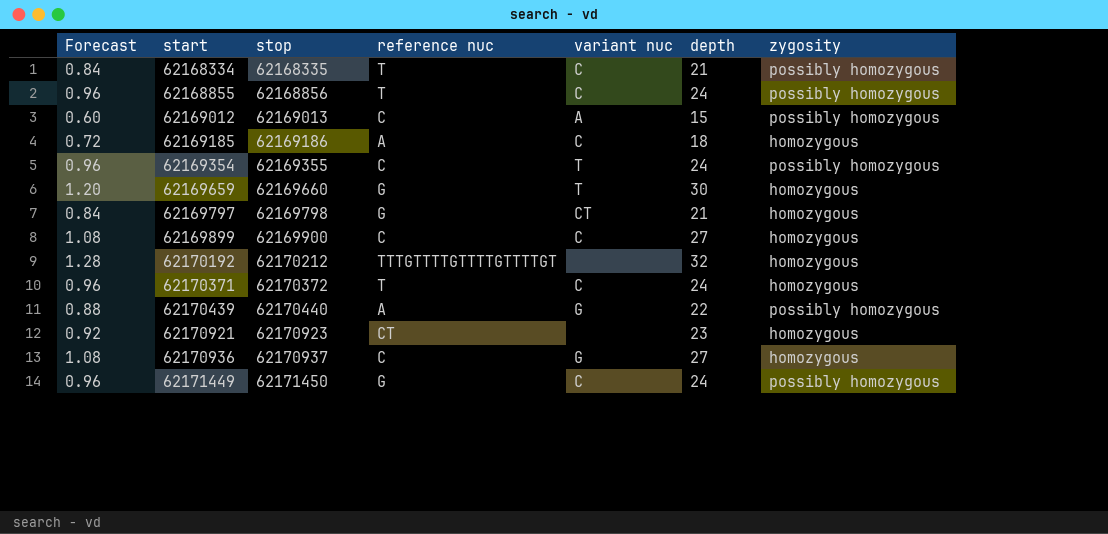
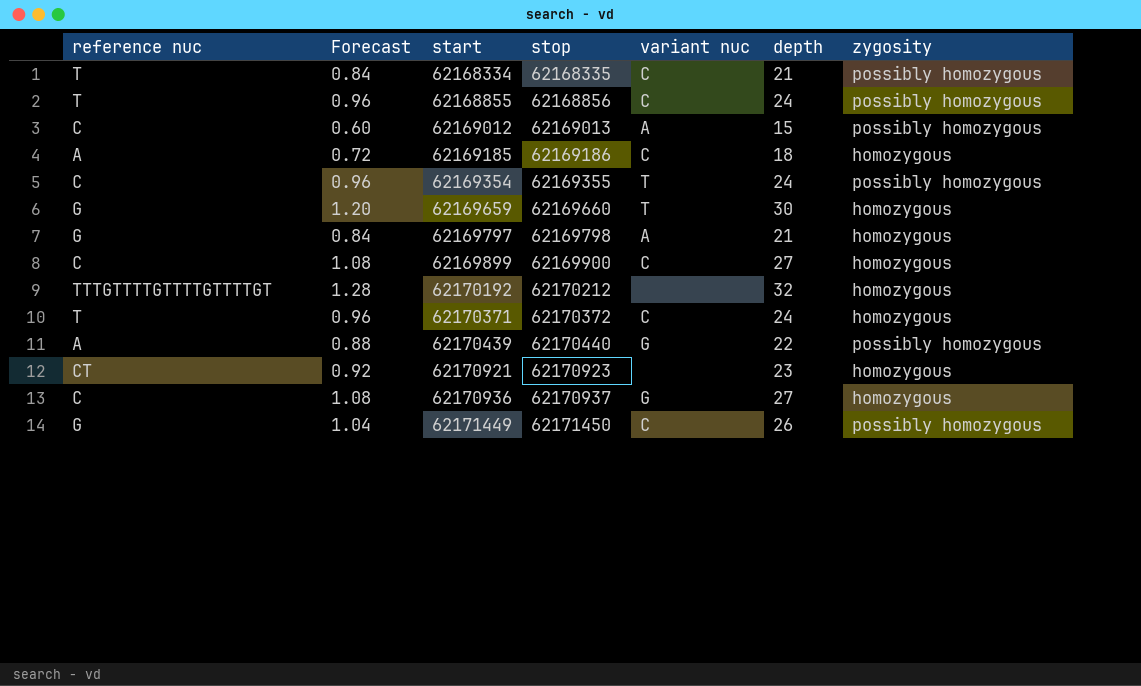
column reference nuc | position: 4 -> 1
62169797 | variant nuc: CT -> A
62171449 | Forecast: 0.96 -> 1.04
62171449 | depth: 24 -> 26

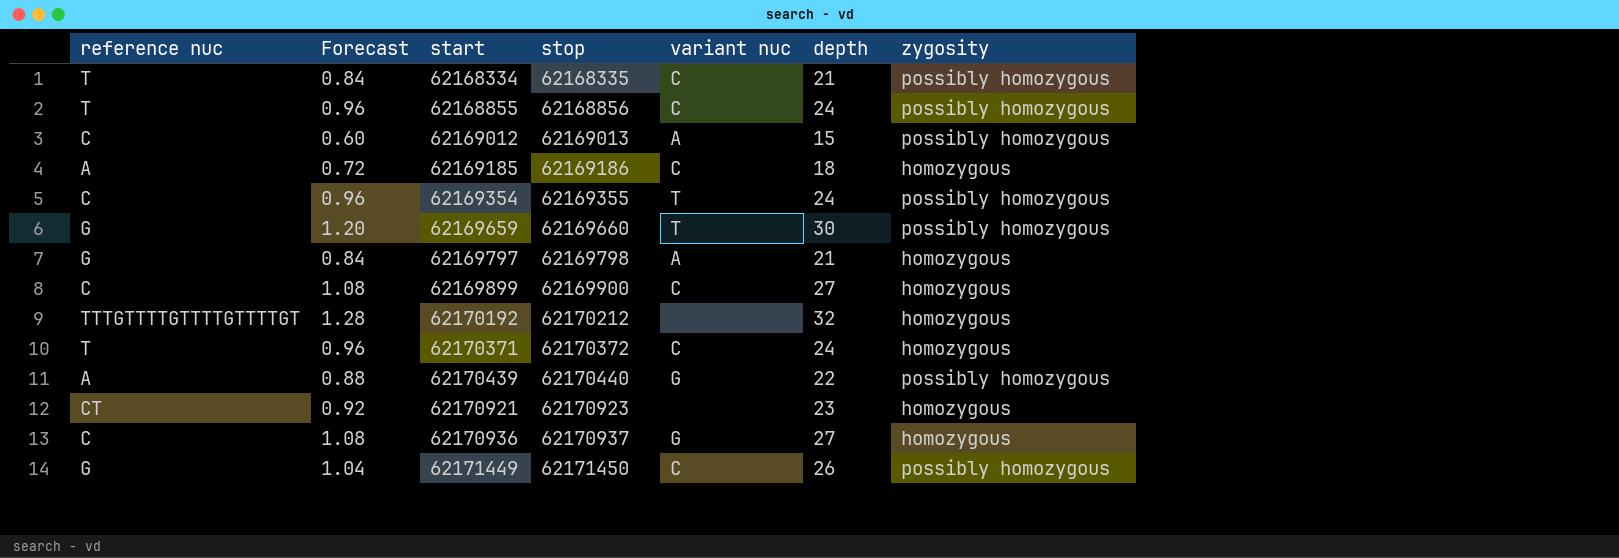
62169659 | zygosity: homozygous -> possibly homozygous

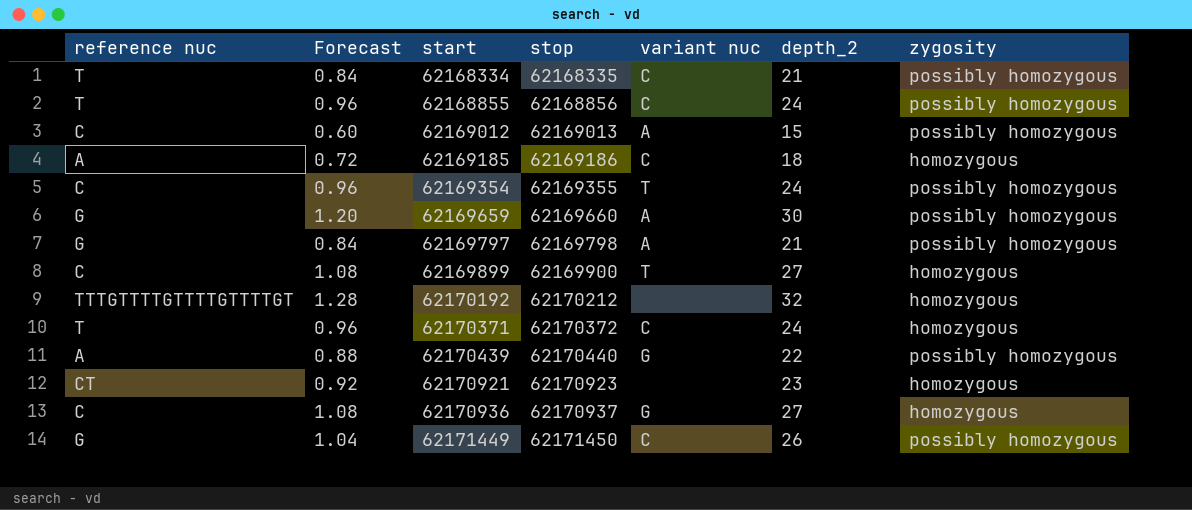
column name: depth -> depth_2
62169659 | variant nuc: T -> A
62169797 | zygosity: homozygous -> possibly homozygous
62169899 | variant nuc: C -> T

